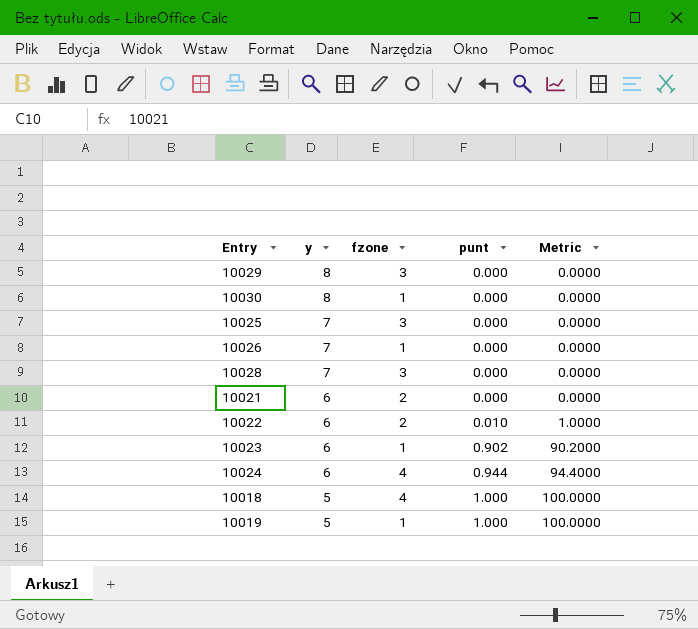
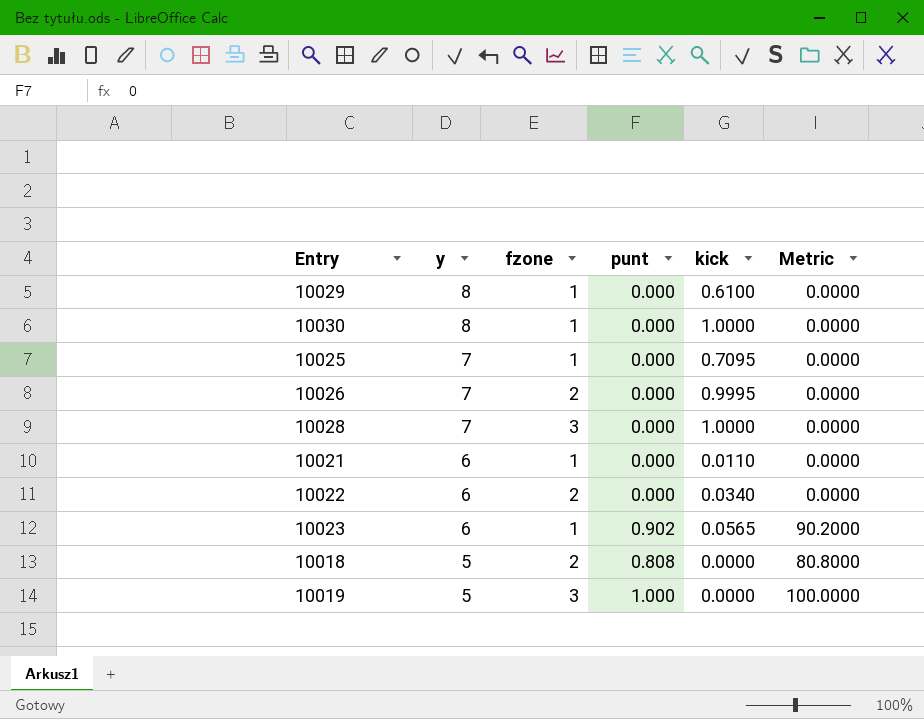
column kick | position: none -> 5
row 10024: 6 | 4 | 0.944 | 94.4000 -> none
10029 | fzone: 3 -> 1
10025 | fzone: 3 -> 1
10026 | fzone: 1 -> 2
10021 | fzone: 2 -> 1
10022 | punt: 0.010 -> 0.000
10022 | Metric: 1.0000 -> 0.0000
10018 | fzone: 4 -> 2
10018 | punt: 1.000 -> 0.808
10018 | Metric: 100.0000 -> 80.8000
10019 | fzone: 1 -> 3

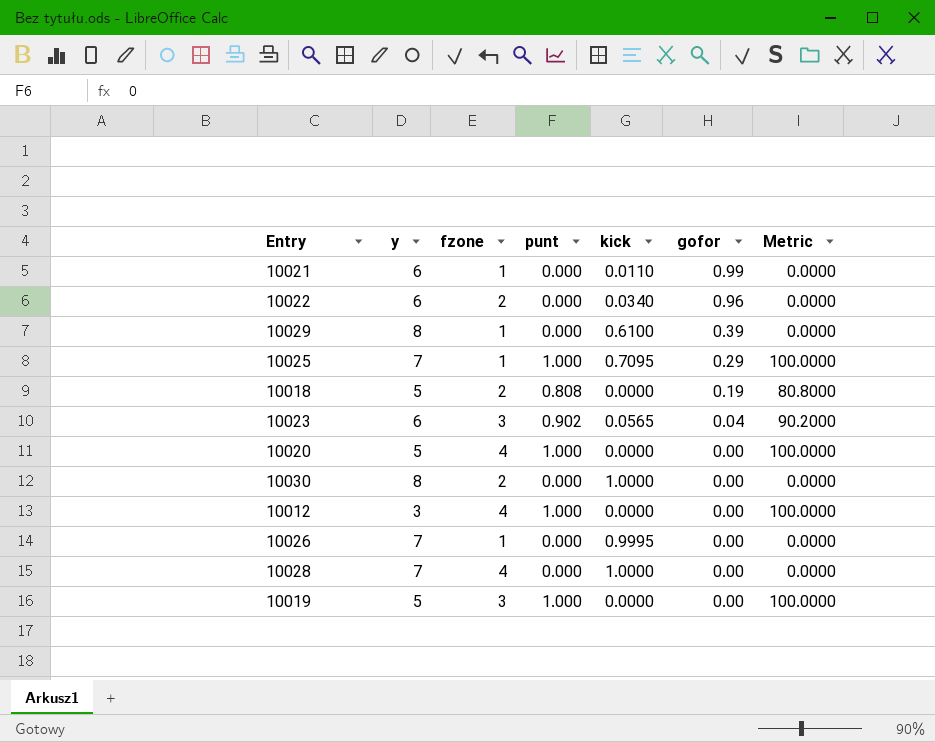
row order: y descending -> gofor descending
column gofor | position: none -> 6
10025 | punt: 0.000 -> 1.000
10025 | Metric: 0.0000 -> 100.0000
10023 | fzone: 1 -> 3
row 10020: none -> 5 | 4 | 1.000 | 0.0000 | 0.00 | 100.0000
10030 | fzone: 1 -> 2
row 10012: none -> 3 | 4 | 1.000 | 0.0000 | 0.00 | 100.0000
10026 | fzone: 2 -> 1
10028 | fzone: 3 -> 4

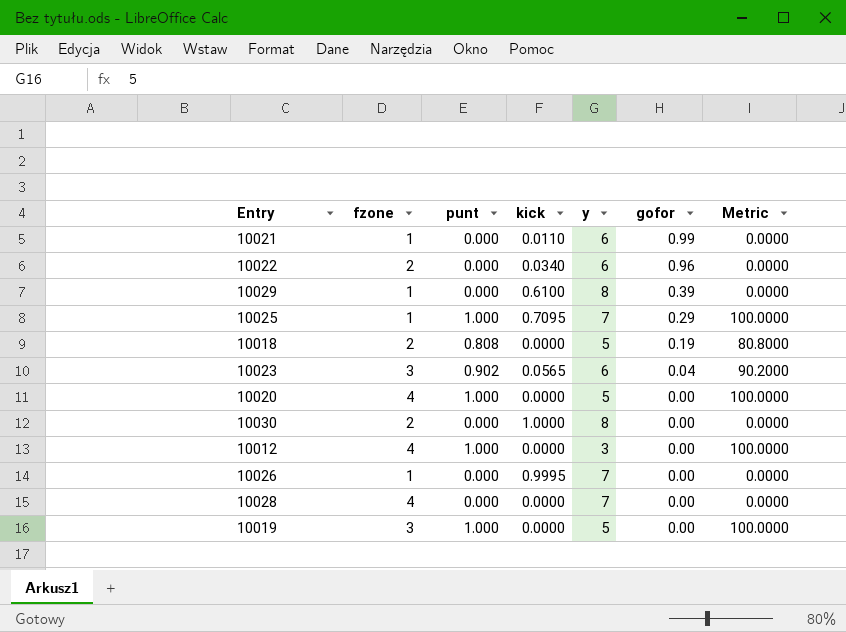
column y | position: 2 -> 5
10028 | kick: 1.0000 -> 0.0000

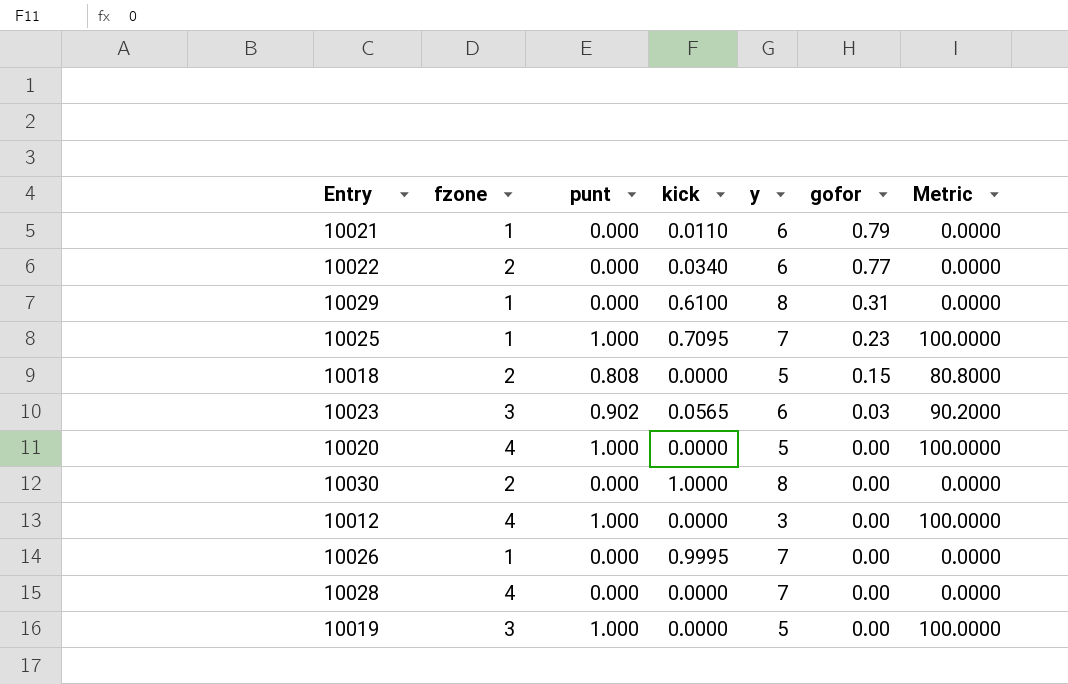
10021 | gofor: 0.99 -> 0.79
10022 | gofor: 0.96 -> 0.77
10029 | gofor: 0.39 -> 0.31
10025 | gofor: 0.29 -> 0.23
10018 | gofor: 0.19 -> 0.15
10023 | gofor: 0.04 -> 0.03

